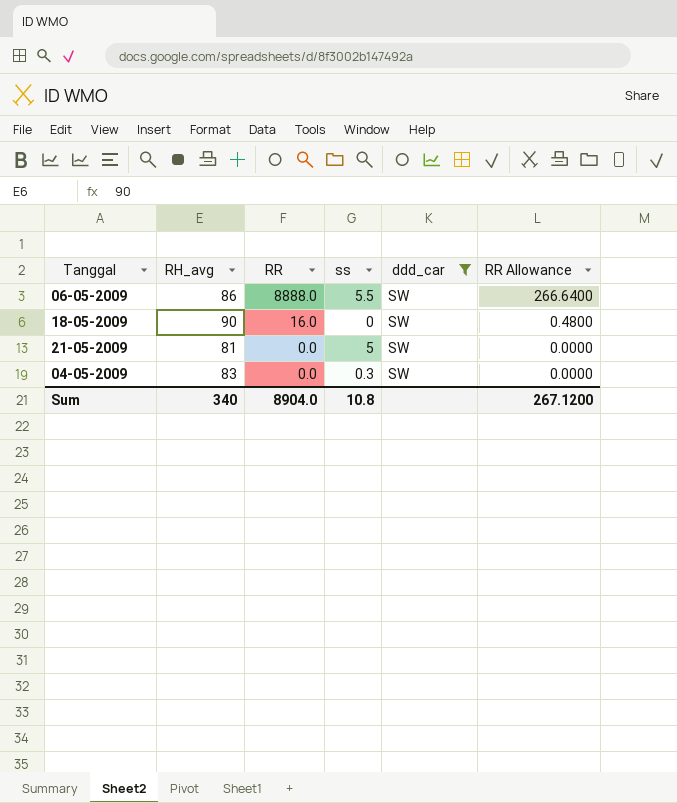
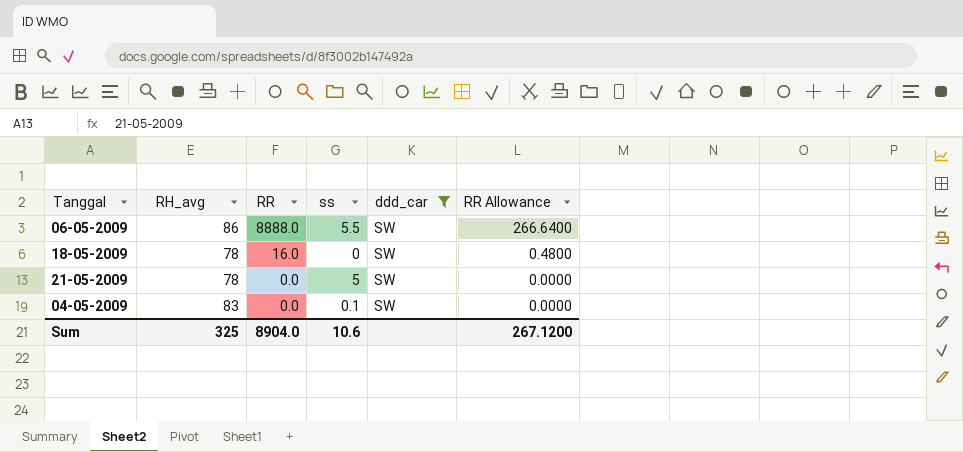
18-05-2009 | RH_avg: 90 -> 78
21-05-2009 | RH_avg: 81 -> 78
04-05-2009 | ss: 0.3 -> 0.1
Sum | RH_avg: 340 -> 325
Sum | ss: 10.8 -> 10.6

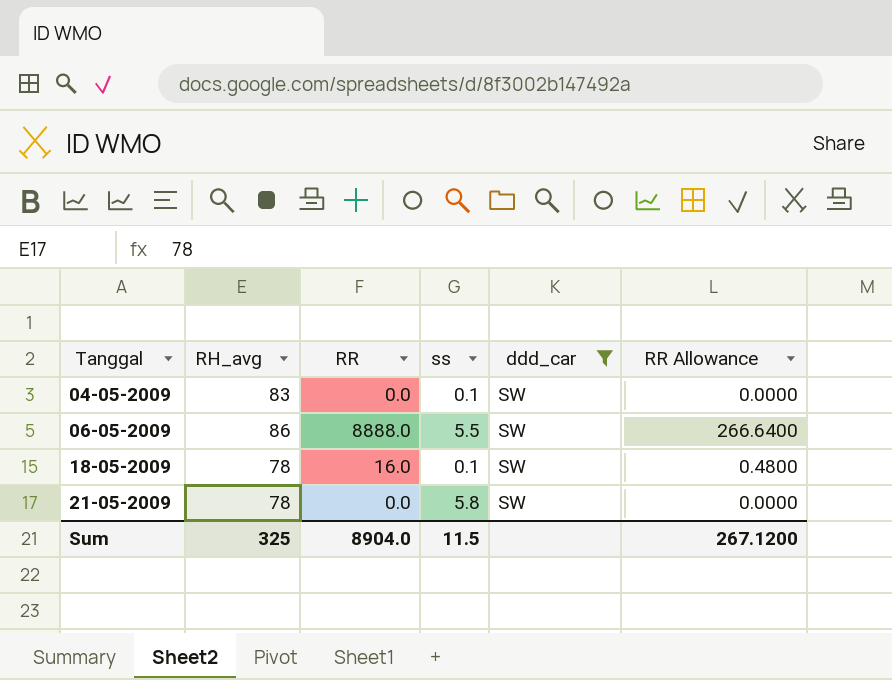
row order: RR descending -> Tanggal ascending
18-05-2009 | ss: 0 -> 0.1
21-05-2009 | ss: 5 -> 5.8
Sum | ss: 10.6 -> 11.5

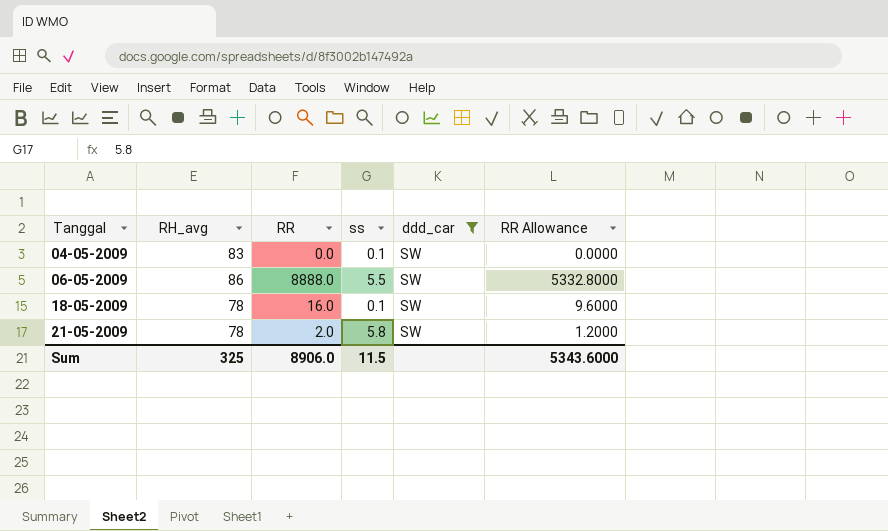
column RR Allowance | formula: [RR] * 0.03 -> [RR] * 0.6
21-05-2009 | RR: 0.0 -> 2.0
Sum | RR: 8904.0 -> 8906.0
Sum | RR Allowance: 267.1200 -> 5343.6000

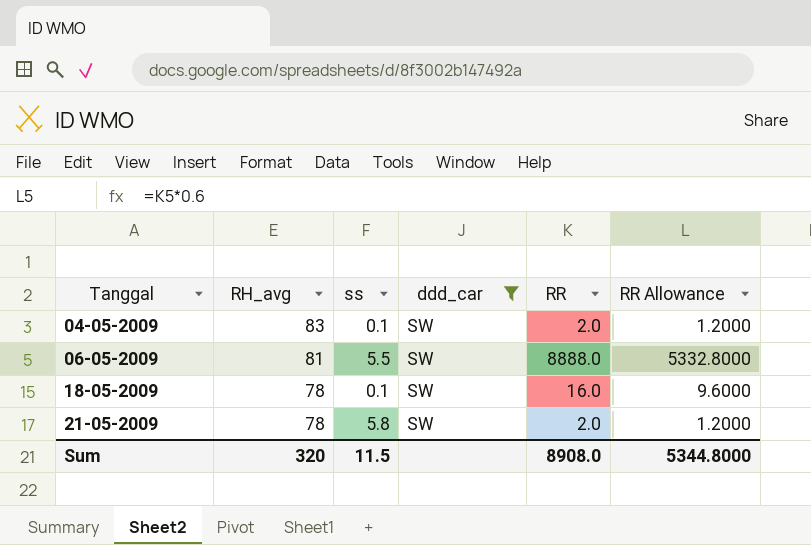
column RR | position: 3 -> 5
04-05-2009 | RR: 0.0 -> 2.0
04-05-2009 | RR Allowance: 0.0000 -> 1.2000
06-05-2009 | RH_avg: 86 -> 81
Sum | RH_avg: 325 -> 320
Sum | RR: 8906.0 -> 8908.0
Sum | RR Allowance: 5343.6000 -> 5344.8000

